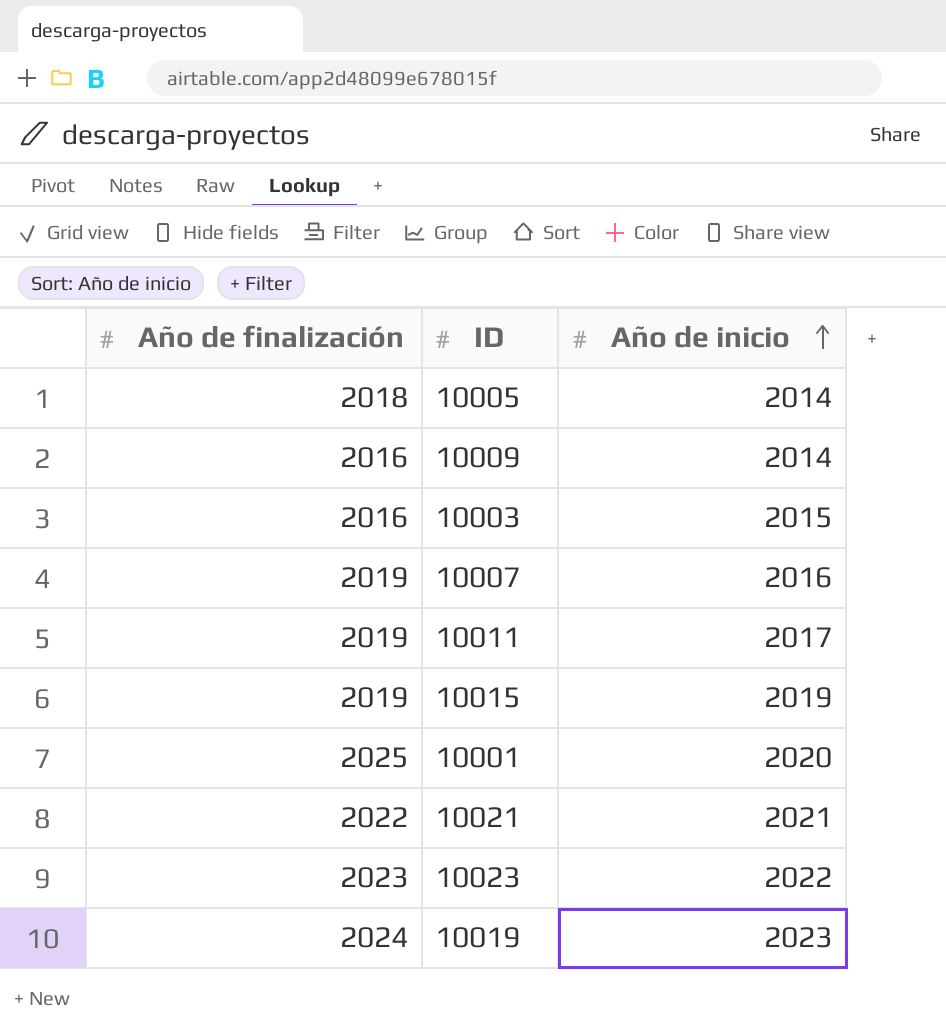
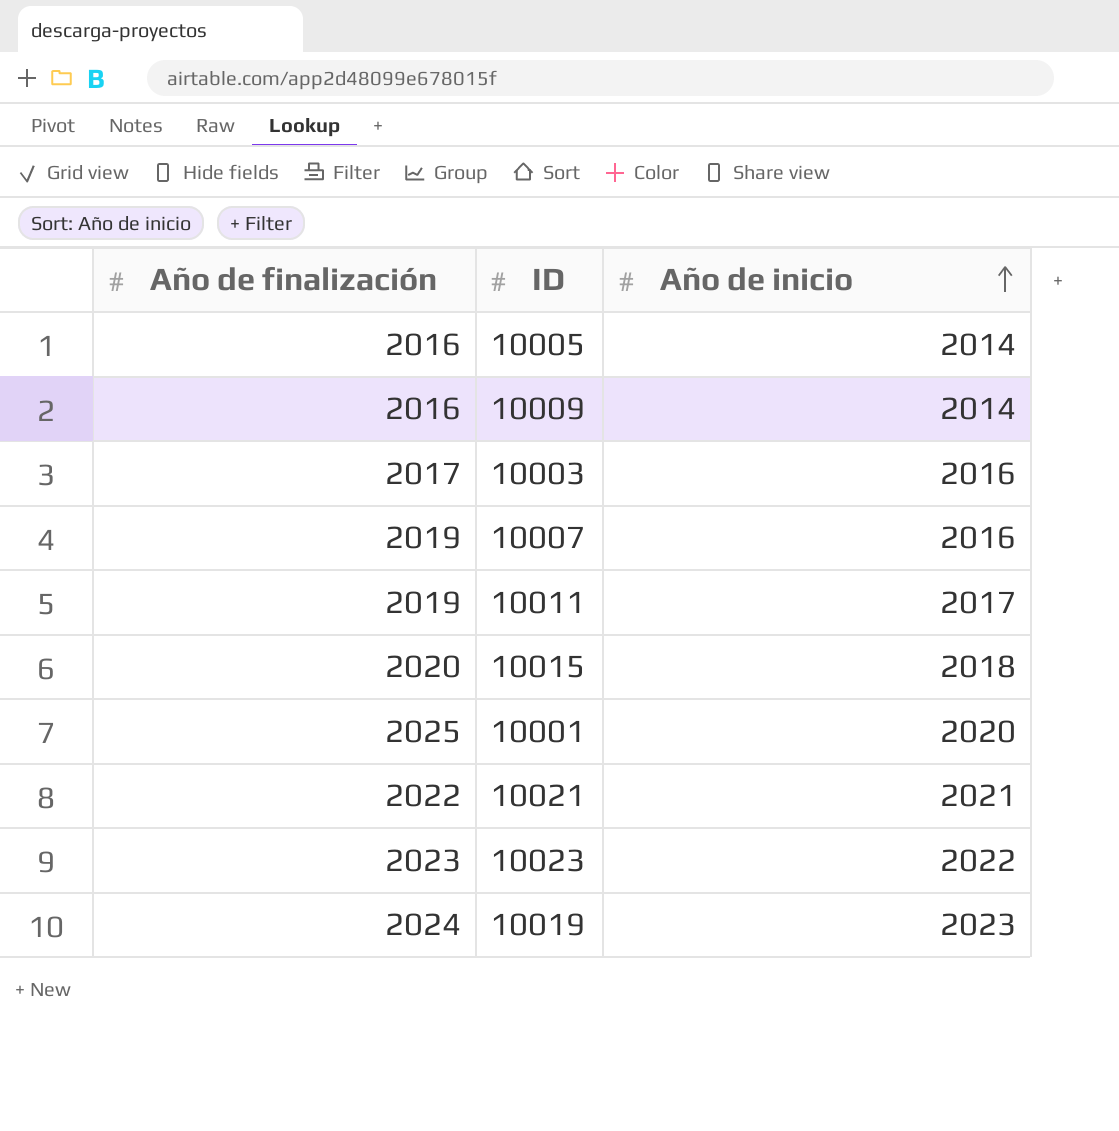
10005 | Año de finalización: 2018 -> 2016
10003 | Año de finalización: 2016 -> 2017
10003 | Año de inicio: 2015 -> 2016
10015 | Año de finalización: 2019 -> 2020
10015 | Año de inicio: 2019 -> 2018

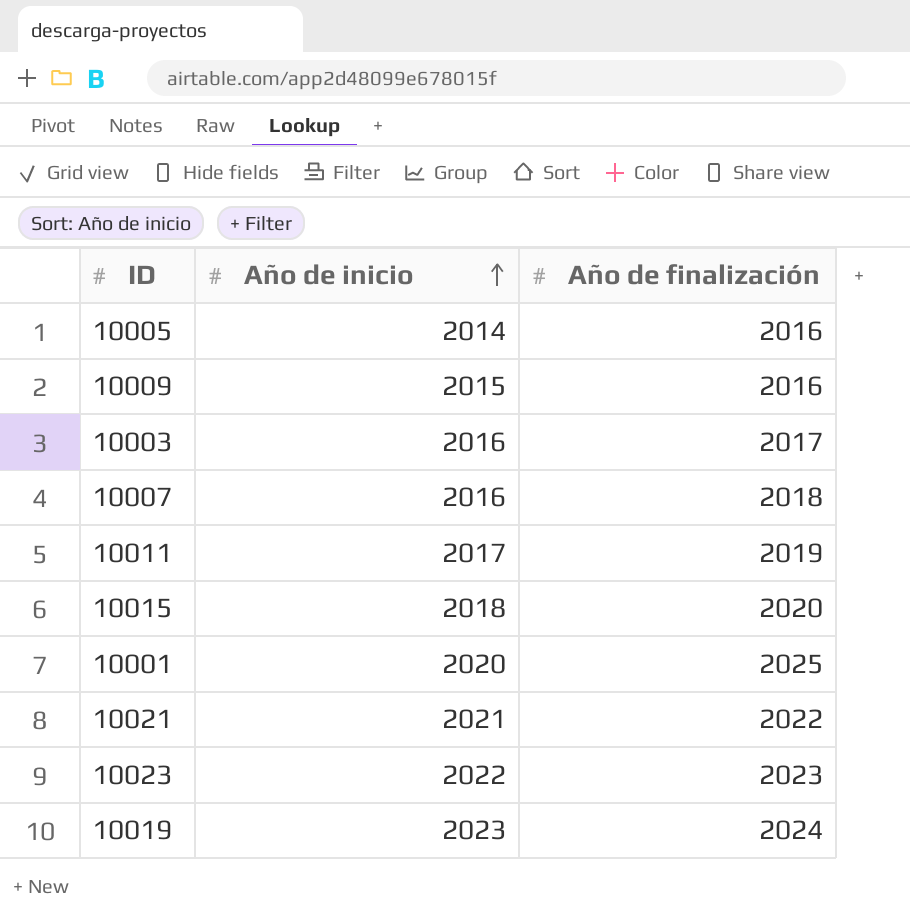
column Año de finalización | position: 1 -> 3
10009 | Año de inicio: 2014 -> 2015
10007 | Año de finalización: 2019 -> 2018

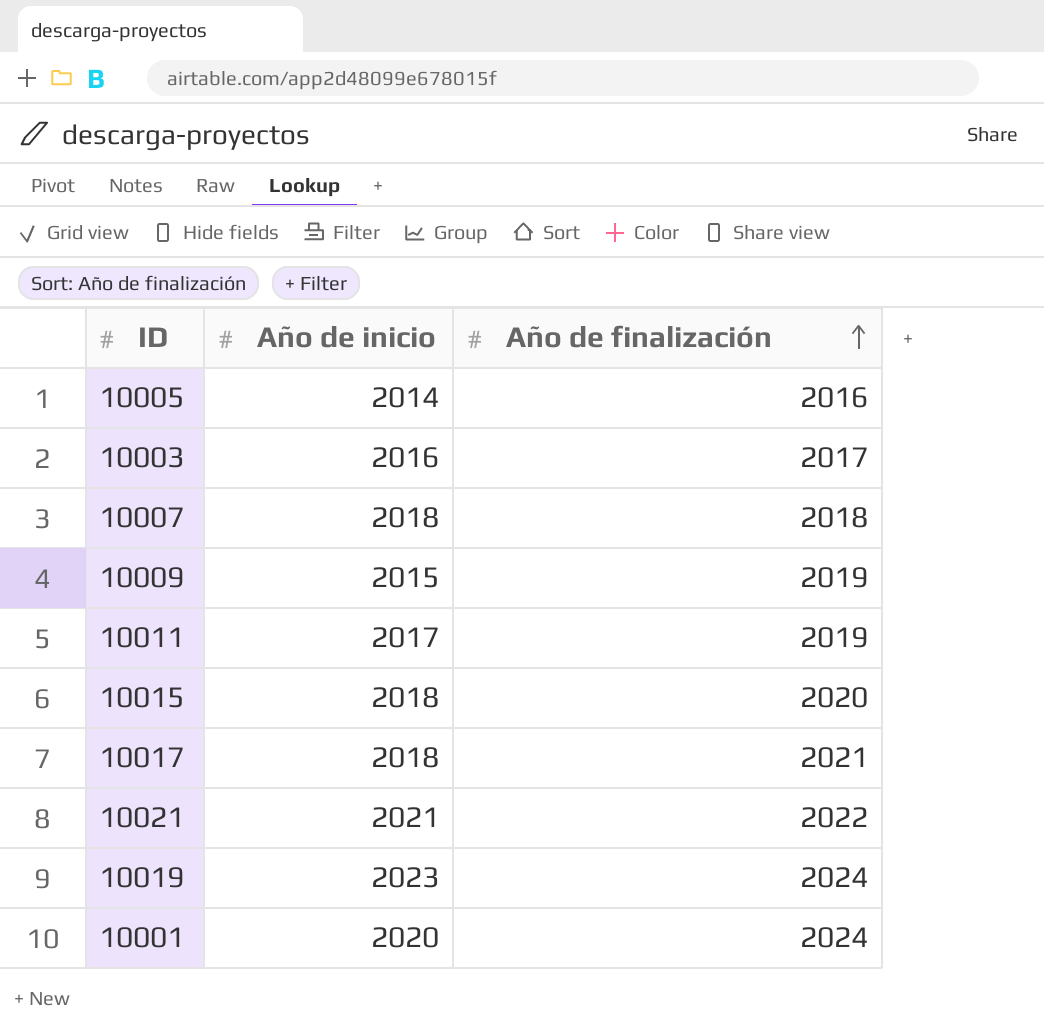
row order: Año de inicio ascending -> Año de finalización ascending
row 10023: 2022 | 2023 -> none
10007 | Año de inicio: 2016 -> 2018
10009 | Año de finalización: 2016 -> 2019
row 10017: none -> 2018 | 2021
10001 | Año de finalización: 2025 -> 2024

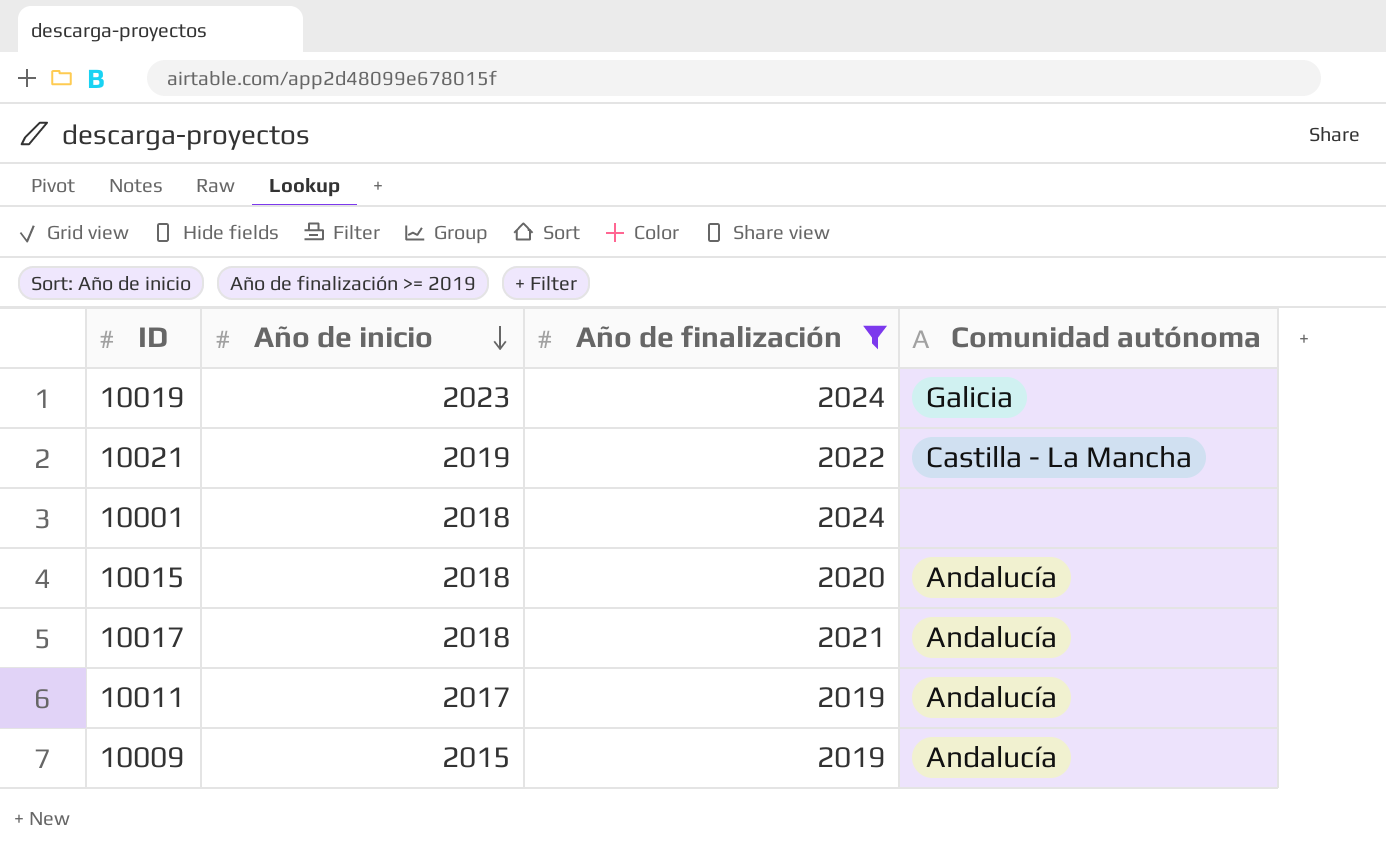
filter: none -> Año de finalización >= 2019
row order: Año de finalización ascending -> Año de inicio descending
column Comunidad autónoma | position: none -> 4
10021 | Año de inicio: 2021 -> 2019
10001 | Año de inicio: 2020 -> 2018

